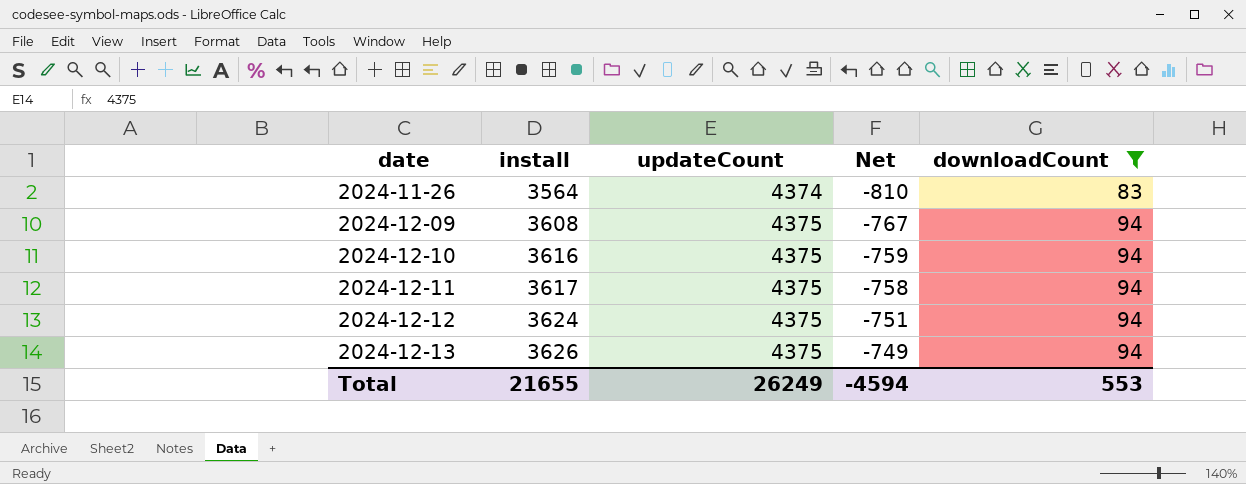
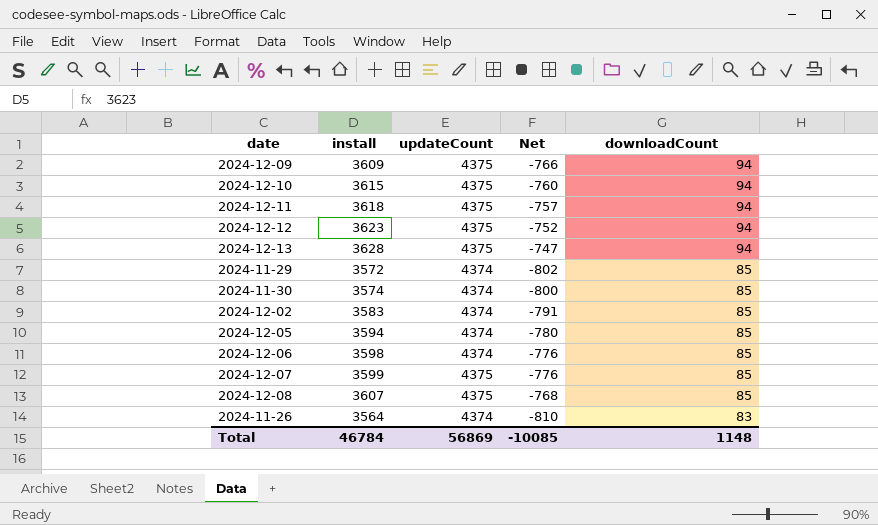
filter: downloadCount != 85 -> none
row order: date ascending -> downloadCount descending
2024-12-09 | install: 3608 -> 3609
2024-12-09 | Net: -767 -> -766
2024-12-10 | install: 3616 -> 3615
2024-12-10 | Net: -759 -> -760
2024-12-11 | install: 3617 -> 3618
2024-12-11 | Net: -758 -> -757
2024-12-12 | install: 3624 -> 3623
2024-12-12 | Net: -751 -> -752
2024-12-13 | install: 3626 -> 3628
2024-12-13 | Net: -749 -> -747
Total | install: 21655 -> 46784
Total | updateCount: 26249 -> 56869
Total | Net: -4594 -> -10085
Total | downloadCount: 553 -> 1148

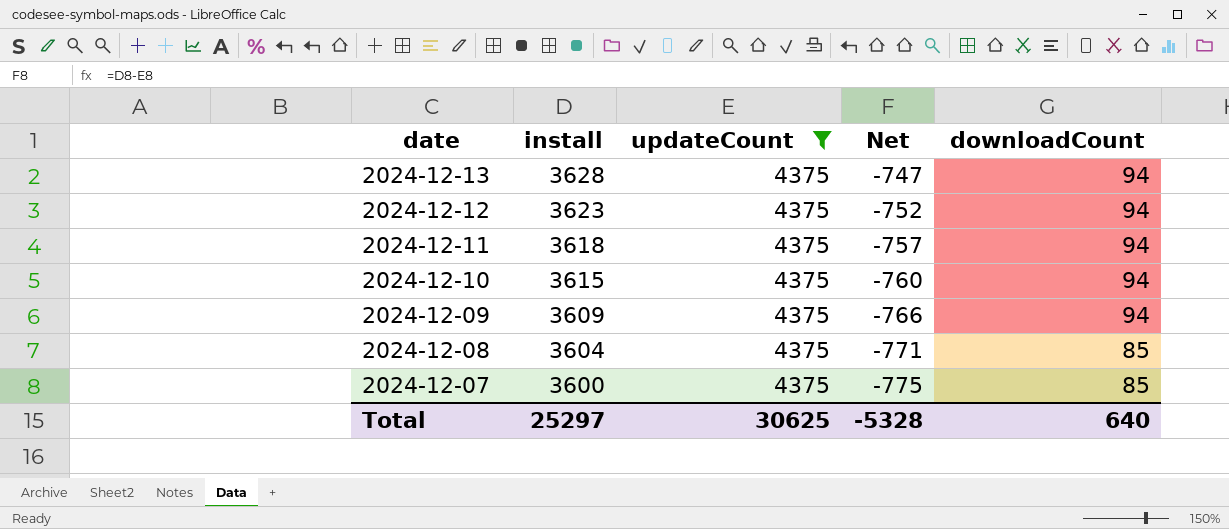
filter: none -> updateCount = 4375
row order: downloadCount descending -> date descending
2024-12-08 | install: 3607 -> 3604
2024-12-08 | Net: -768 -> -771
2024-12-07 | install: 3599 -> 3600
2024-12-07 | Net: -776 -> -775
Total | install: 46784 -> 25297
Total | updateCount: 56869 -> 30625
Total | Net: -10085 -> -5328
Total | downloadCount: 1148 -> 640

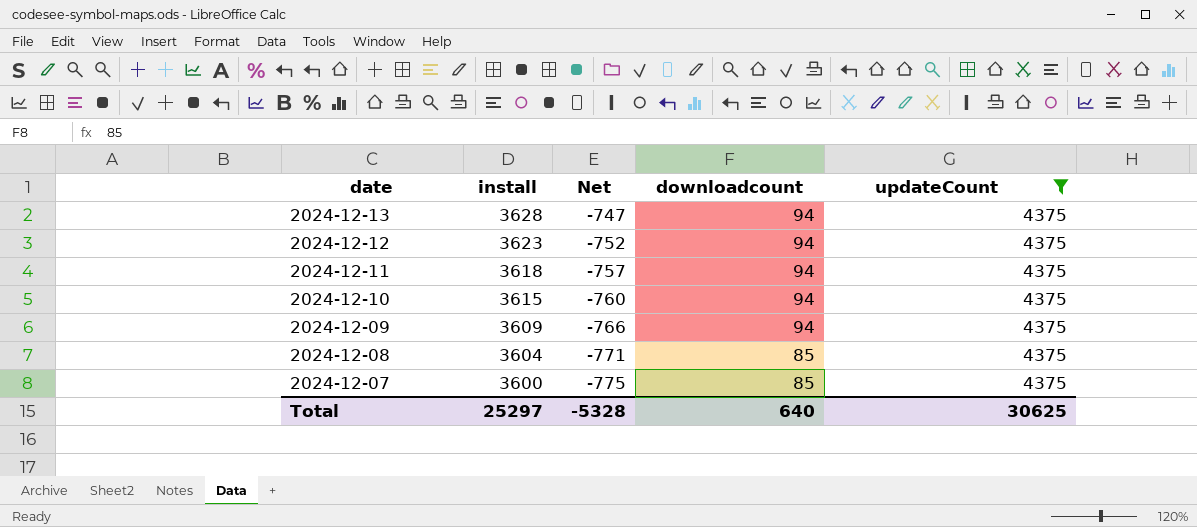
column name: downloadCount -> downloadcount
column updateCount | position: 3 -> 5

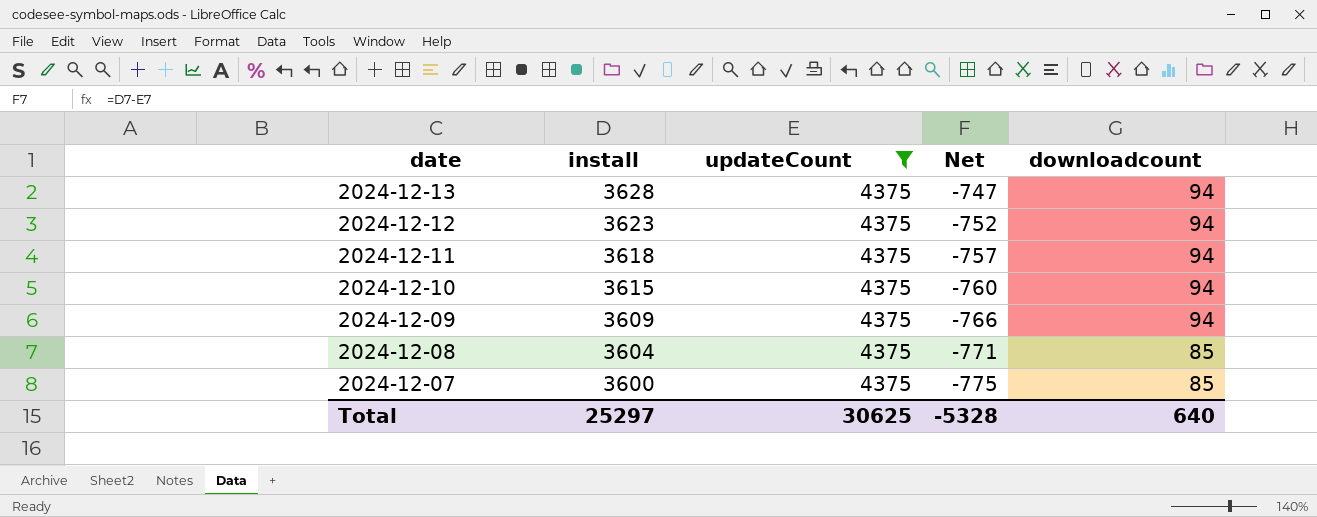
column updateCount | position: 5 -> 3

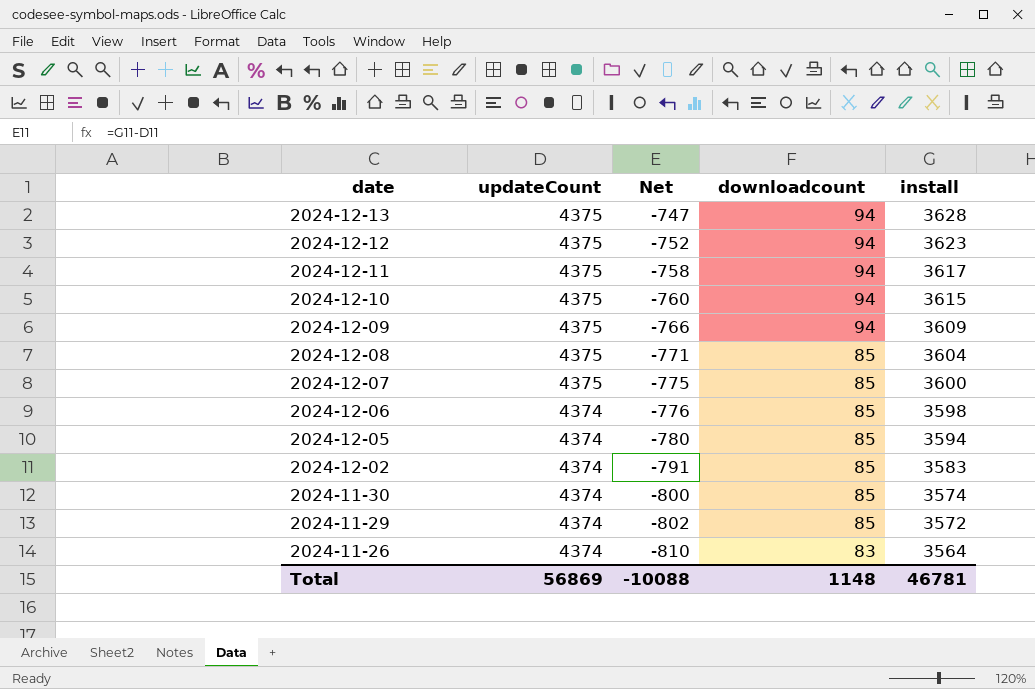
filter: updateCount = 4375 -> none
column install | position: 2 -> 5
2024-12-11 | Net: -757 -> -758
2024-12-11 | install: 3618 -> 3617
Total | updateCount: 30625 -> 56869
Total | Net: -5328 -> -10088
Total | downloadcount: 640 -> 1148
Total | install: 25297 -> 46781

